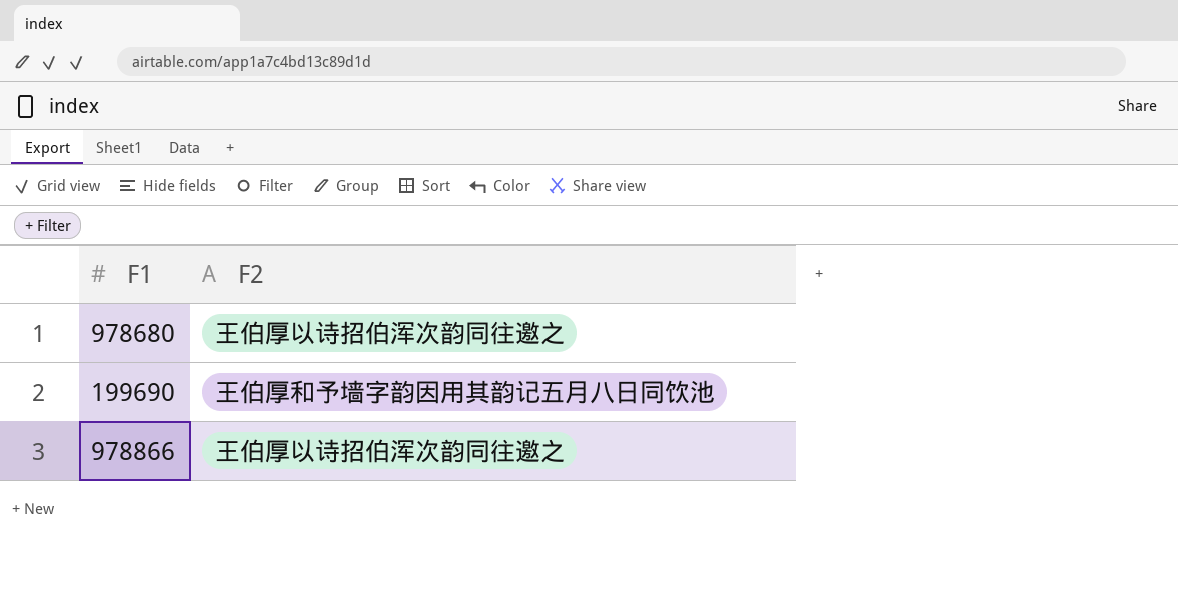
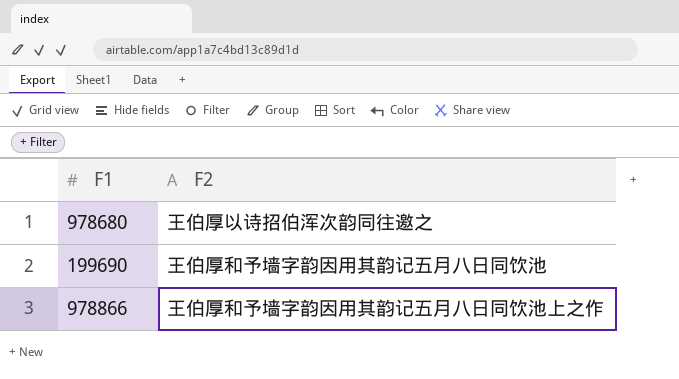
978866 | F2: 王伯厚以诗招伯浑次韵同往邀之 -> 王伯厚和予墙字韵因用其韵记五月八日同饮池上之作

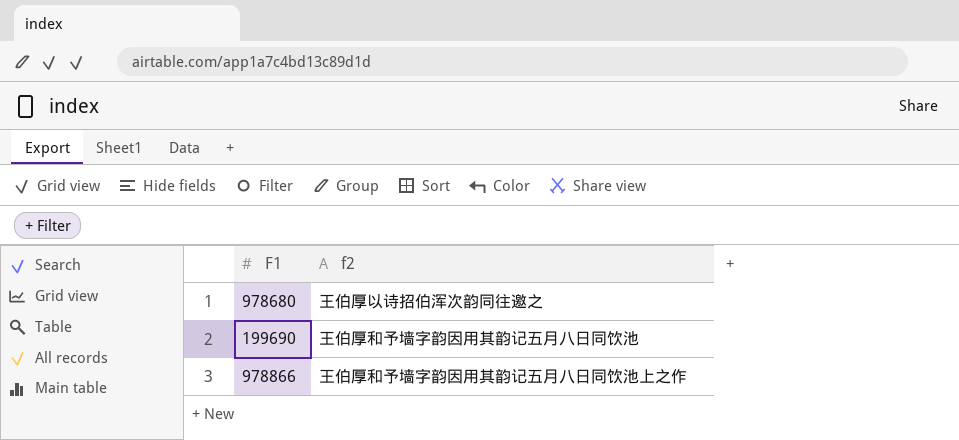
column name: F2 -> f2

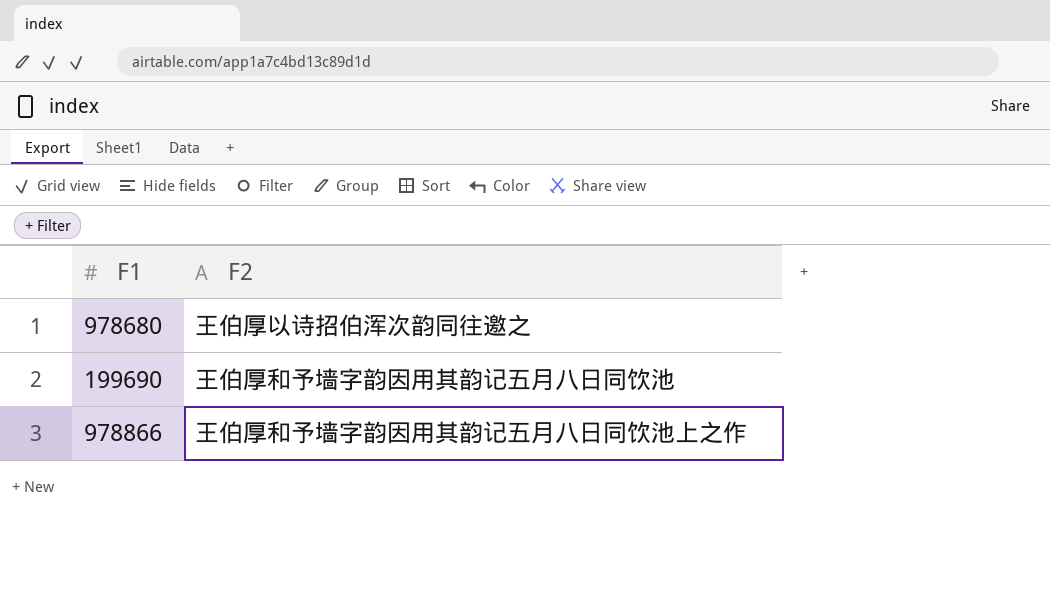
column name: f2 -> F2

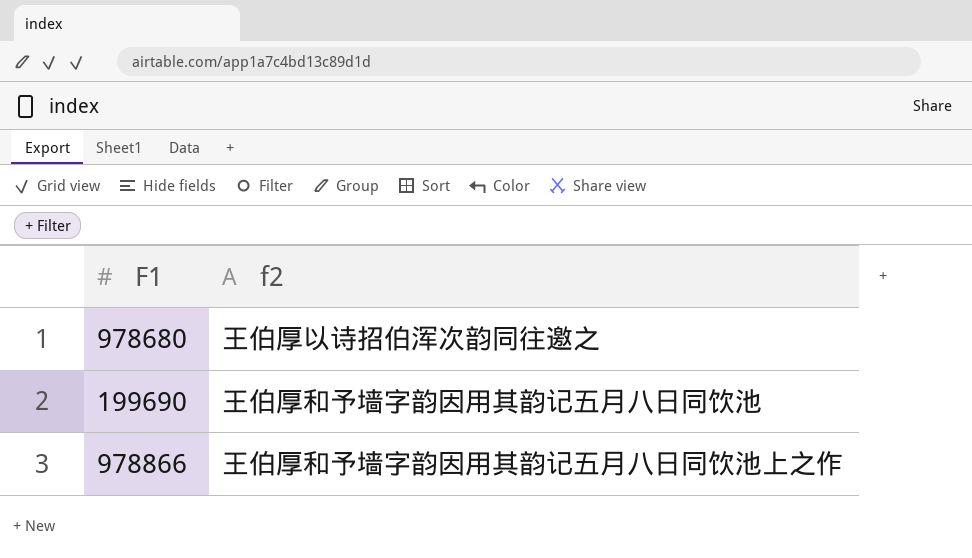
column name: F2 -> f2

